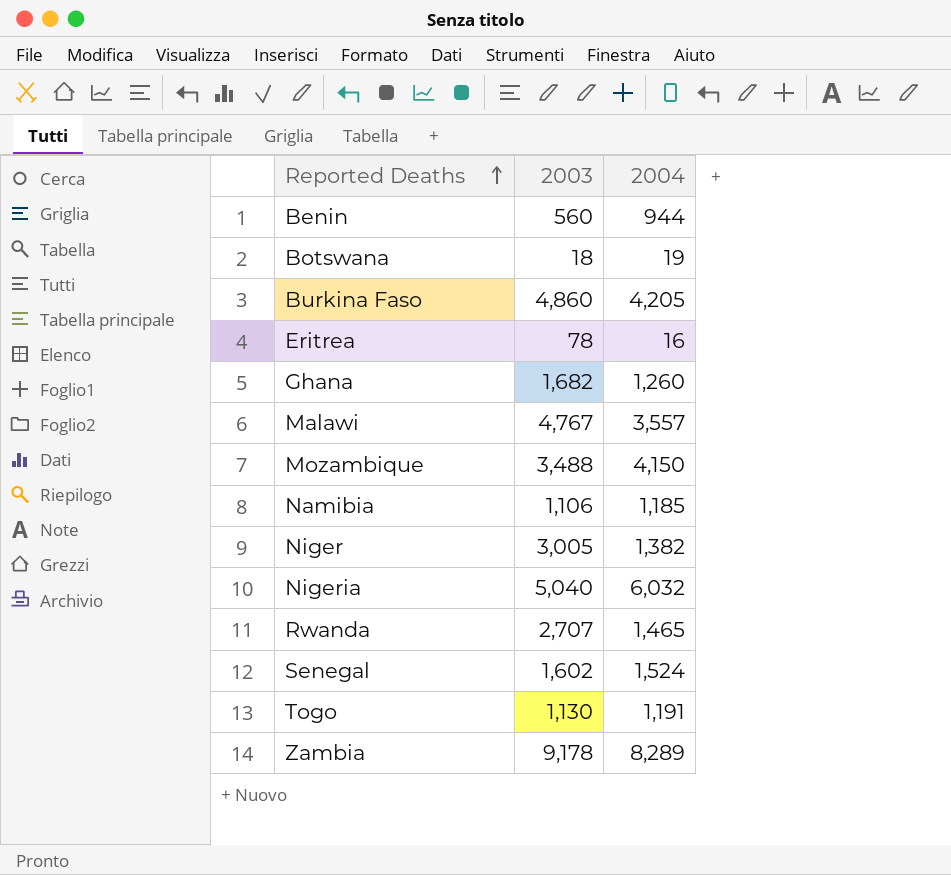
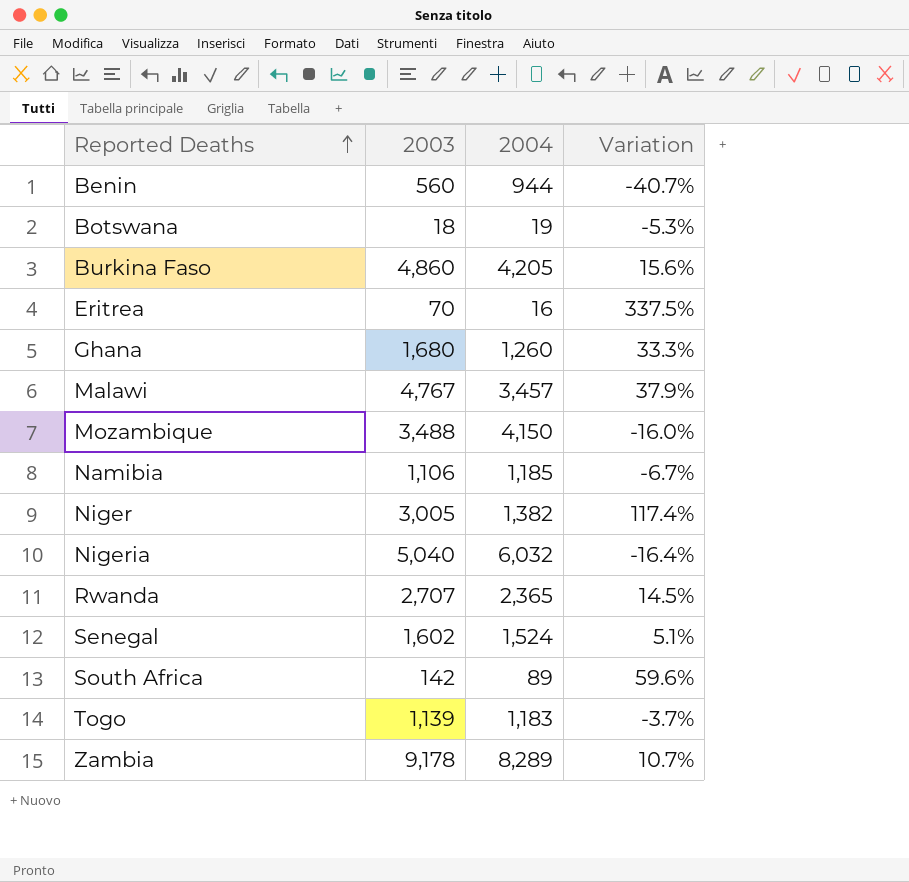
column Variation | formula: none -> ([2003] - [2004]) / [2004]
Eritrea | 2003: 78 -> 70
Ghana | 2003: 1,682 -> 1,680
Malawi | 2004: 3,557 -> 3,457
Rwanda | 2004: 1,465 -> 2,365
row South Africa: none -> 142 | 89 | 59.6%
Togo | 2003: 1,130 -> 1,139
Togo | 2004: 1,191 -> 1,183

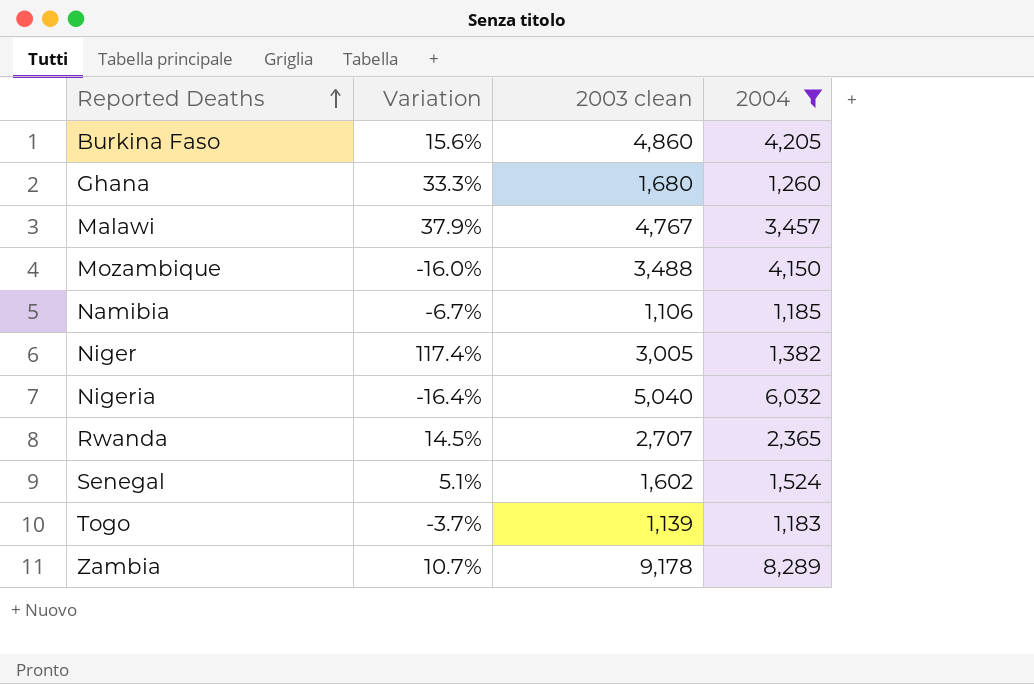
filter: none -> 2004 >= 1,183
column Variation | position: 4 -> 2
column name: 2003 -> 2003 clean

